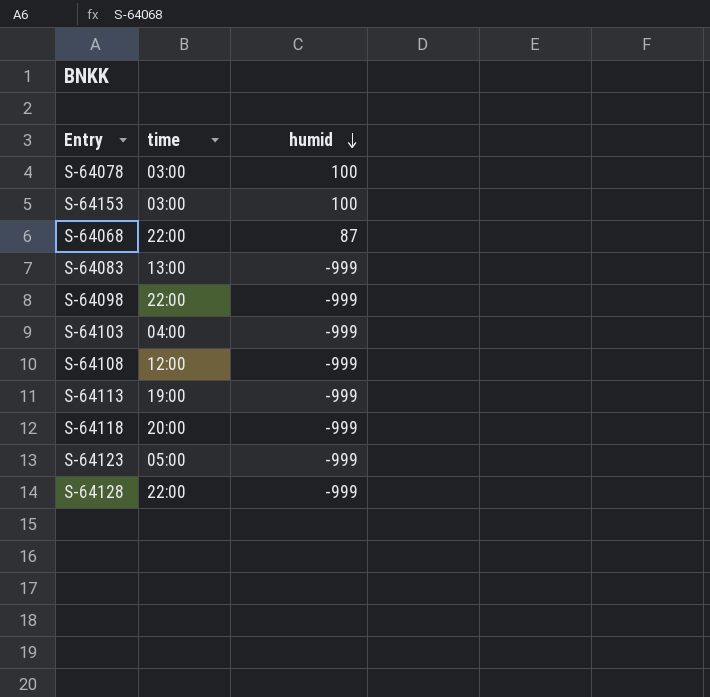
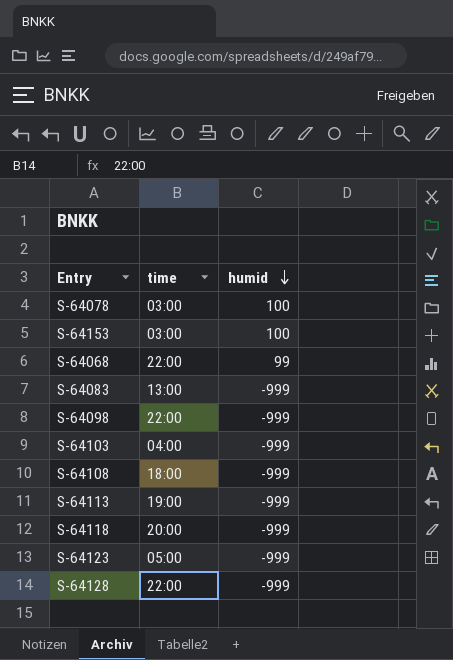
S-64068 | humid: 87 -> 99
S-64108 | time: 12:00 -> 18:00

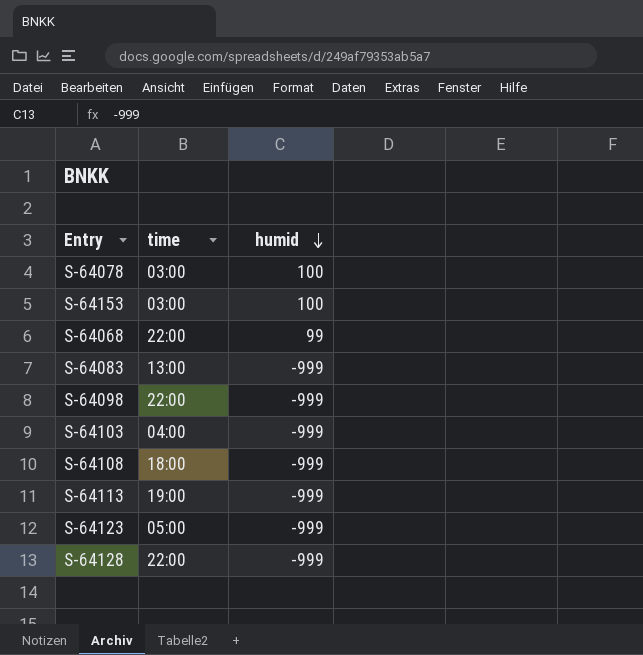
row S-64118: 20:00 | -999 -> none

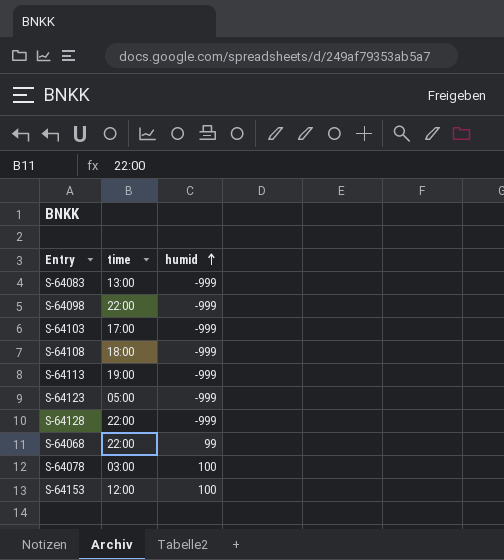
row order: humid descending -> humid ascending
S-64103 | time: 04:00 -> 17:00
S-64153 | time: 03:00 -> 12:00

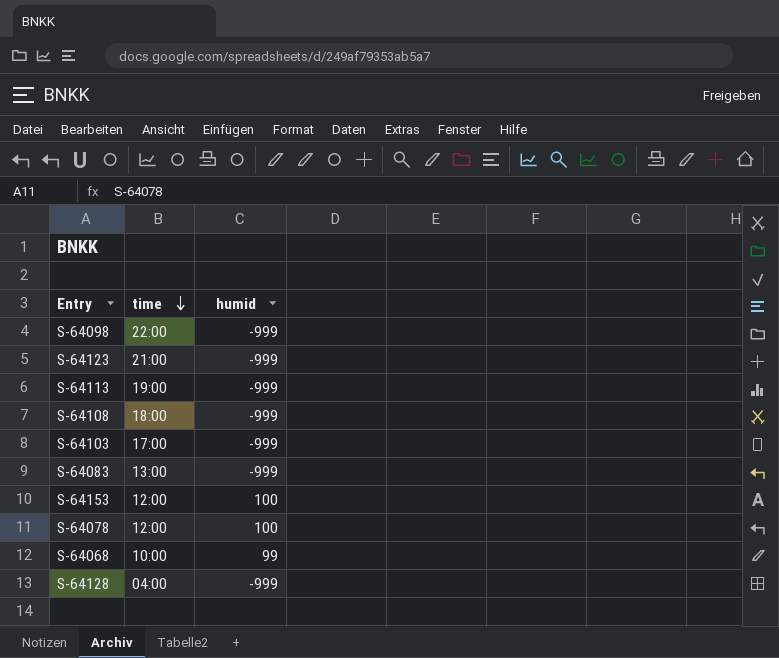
row order: humid ascending -> time descending
S-64123 | time: 05:00 -> 21:00
S-64078 | time: 03:00 -> 12:00
S-64068 | time: 22:00 -> 10:00
S-64128 | time: 22:00 -> 04:00

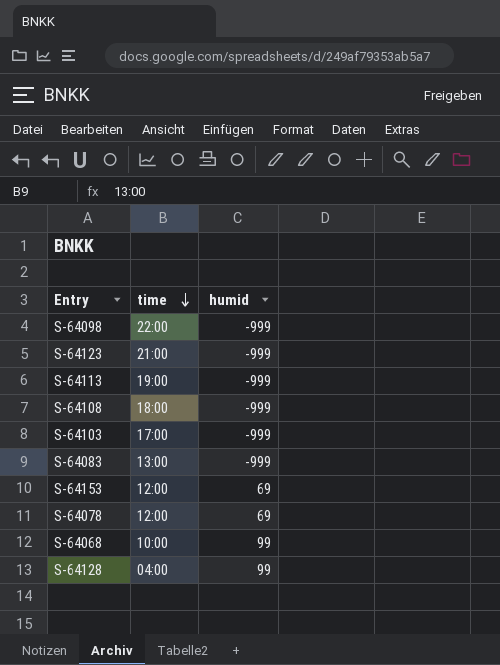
S-64153 | humid: 100 -> 69
S-64078 | humid: 100 -> 69
S-64128 | humid: -999 -> 99

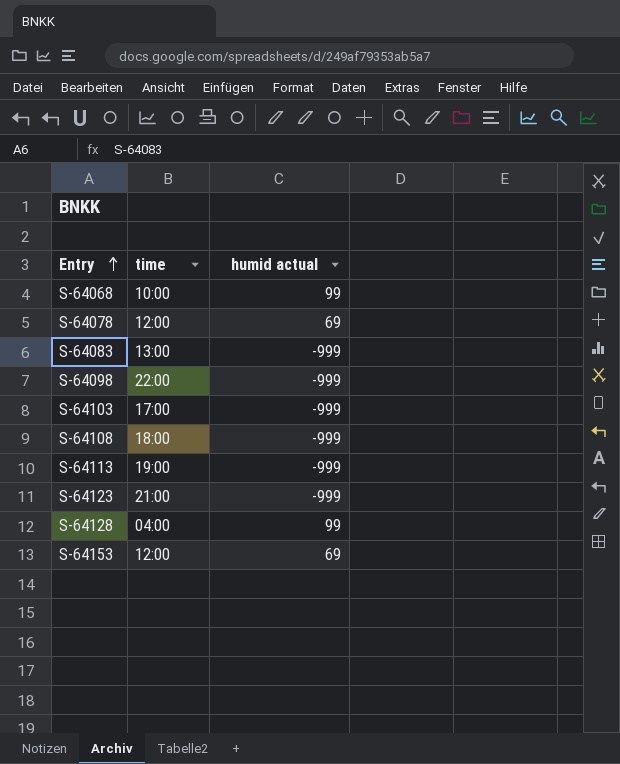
row order: time descending -> Entry ascending
column name: humid -> humid actual

